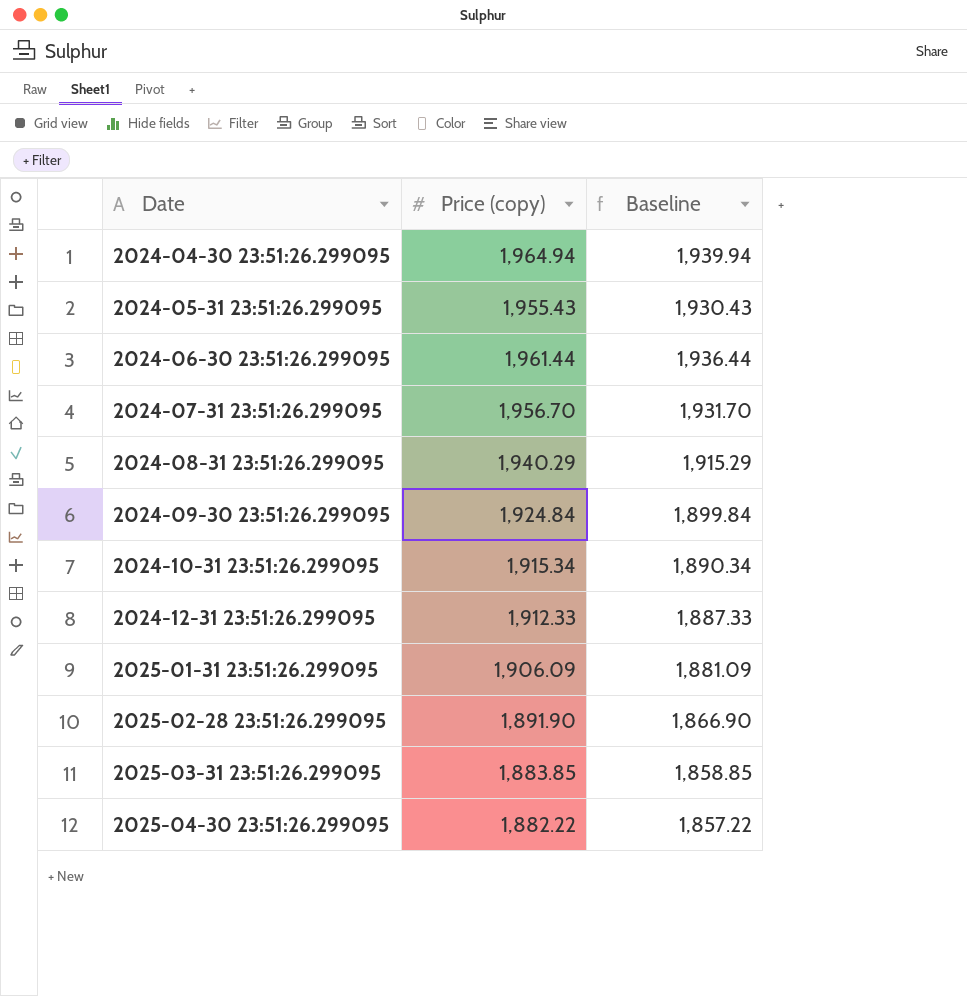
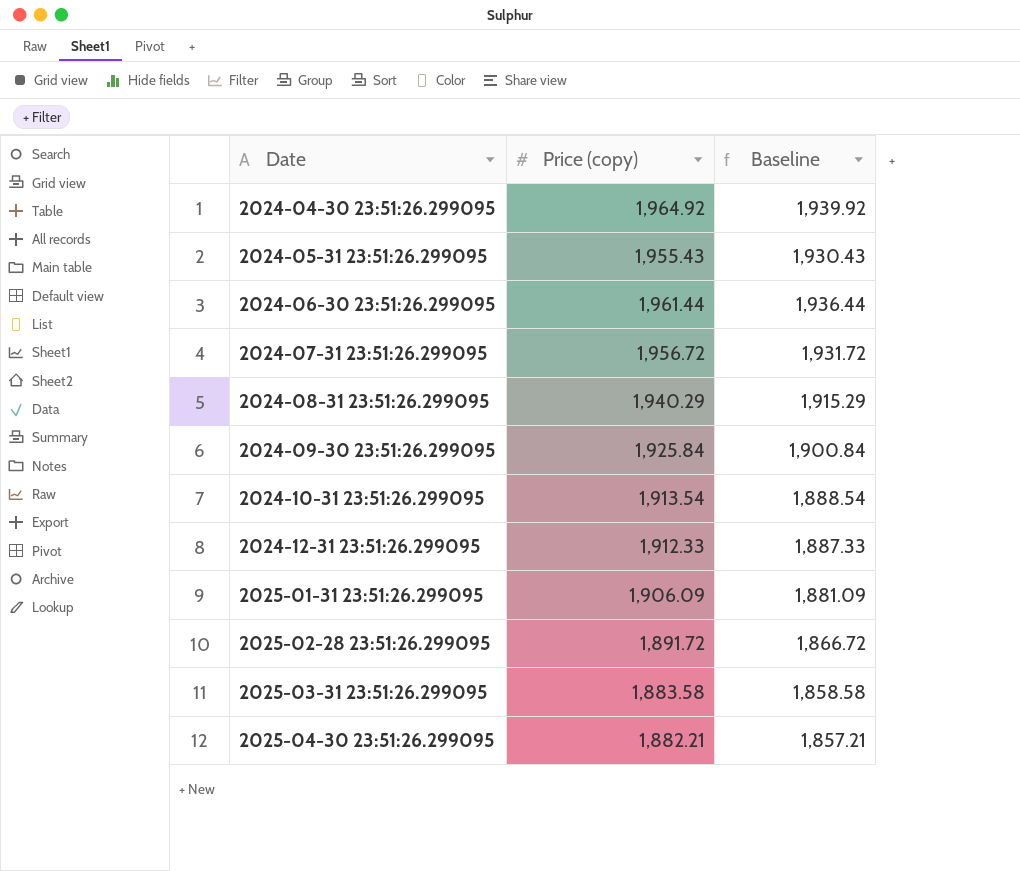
2024-04-30 23:51:26.299095 | Price (copy): 1,964.94 -> 1,964.92
2024-04-30 23:51:26.299095 | Baseline: 1,939.94 -> 1,939.92
2024-07-31 23:51:26.299095 | Price (copy): 1,956.70 -> 1,956.72
2024-07-31 23:51:26.299095 | Baseline: 1,931.70 -> 1,931.72
2024-09-30 23:51:26.299095 | Price (copy): 1,924.84 -> 1,925.84
2024-09-30 23:51:26.299095 | Baseline: 1,899.84 -> 1,900.84
2024-10-31 23:51:26.299095 | Price (copy): 1,915.34 -> 1,913.54
2024-10-31 23:51:26.299095 | Baseline: 1,890.34 -> 1,888.54
2025-02-28 23:51:26.299095 | Price (copy): 1,891.90 -> 1,891.72
2025-02-28 23:51:26.299095 | Baseline: 1,866.90 -> 1,866.72
2025-03-31 23:51:26.299095 | Price (copy): 1,883.85 -> 1,883.58
2025-03-31 23:51:26.299095 | Baseline: 1,858.85 -> 1,858.58
2025-04-30 23:51:26.299095 | Price (copy): 1,882.22 -> 1,882.21
2025-04-30 23:51:26.299095 | Baseline: 1,857.22 -> 1,857.21

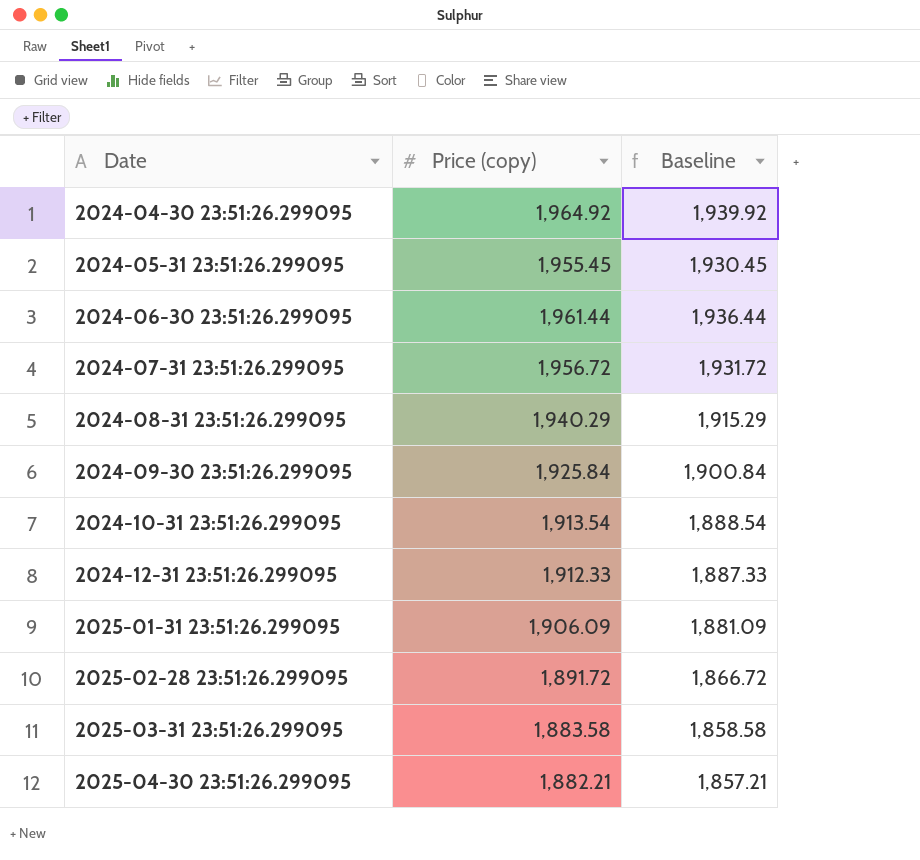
2024-05-31 23:51:26.299095 | Price (copy): 1,955.43 -> 1,955.45
2024-05-31 23:51:26.299095 | Baseline: 1,930.43 -> 1,930.45

